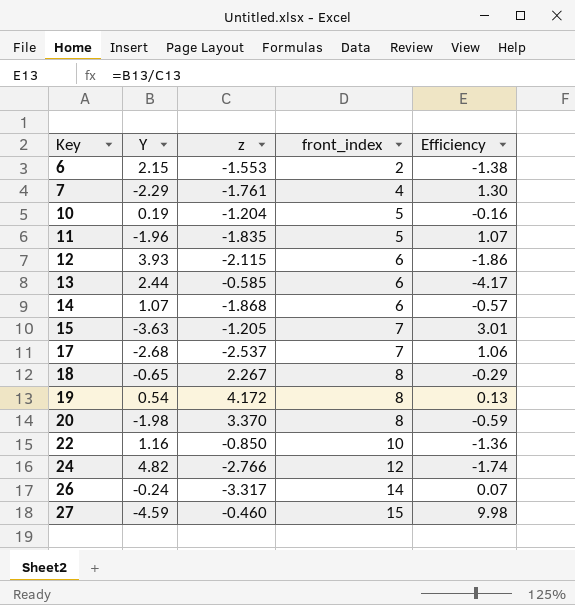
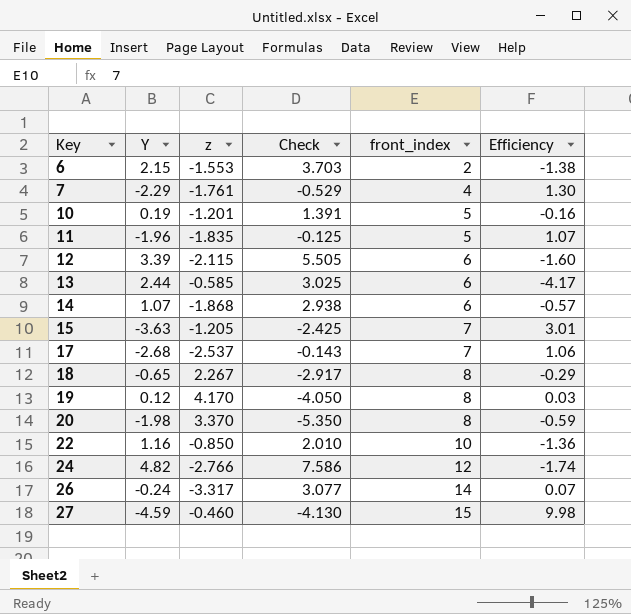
column Check | formula: none -> [Y] - [z]
10 | z: -1.204 -> -1.201
12 | Y: 3.93 -> 3.39
12 | Efficiency: -1.86 -> -1.60
19 | Y: 0.54 -> 0.12
19 | z: 4.172 -> 4.170
19 | Efficiency: 0.13 -> 0.03

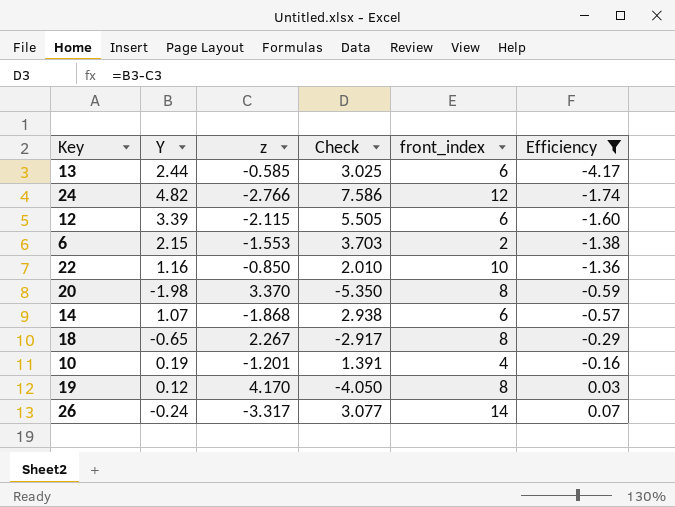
filter: none -> Efficiency <= 0.07
row order: Key ascending -> Efficiency ascending
10 | front_index: 5 -> 4

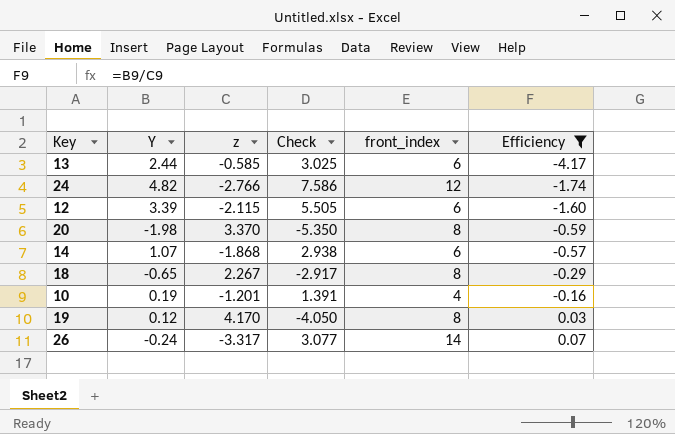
row 6: 2.15 | -1.553 | 3.703 | 2 | -1.38 -> none
row 22: 1.16 | -0.850 | 2.010 | 10 | -1.36 -> none

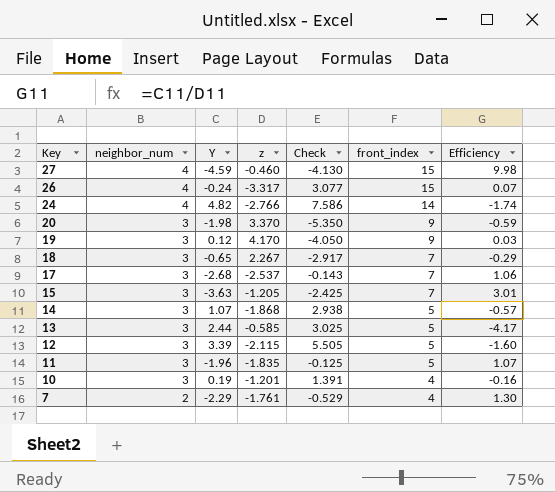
filter: Efficiency <= 0.07 -> none
row order: Efficiency ascending -> Key descending
column neighbor_num | position: none -> 2
26 | front_index: 14 -> 15
24 | front_index: 12 -> 14
20 | front_index: 8 -> 9
19 | front_index: 8 -> 9
18 | front_index: 8 -> 7
14 | front_index: 6 -> 5
13 | front_index: 6 -> 5
12 | front_index: 6 -> 5

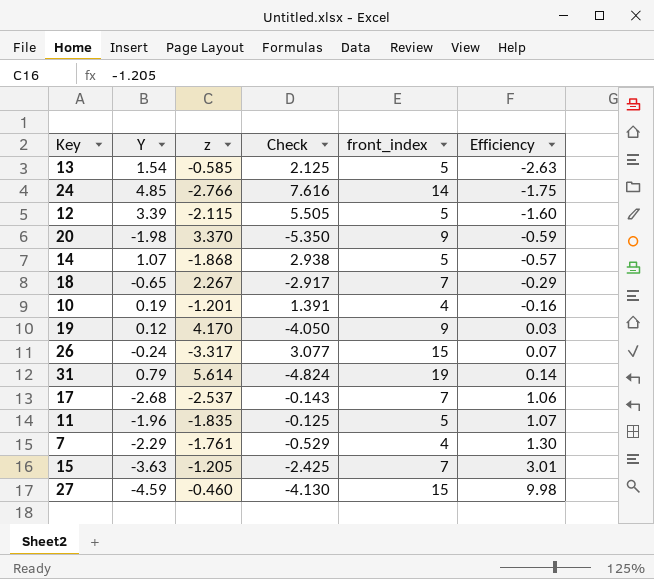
row order: Key descending -> Efficiency ascending
column neighbor_num | position: 2 -> none
13 | Y: 2.44 -> 1.54
13 | Check: 3.025 -> 2.125
13 | Efficiency: -4.17 -> -2.63
24 | Y: 4.82 -> 4.85
24 | Check: 7.586 -> 7.616
24 | Efficiency: -1.74 -> -1.75
row 31: none -> 0.79 | 5.614 | -4.824 | 19 | 0.14

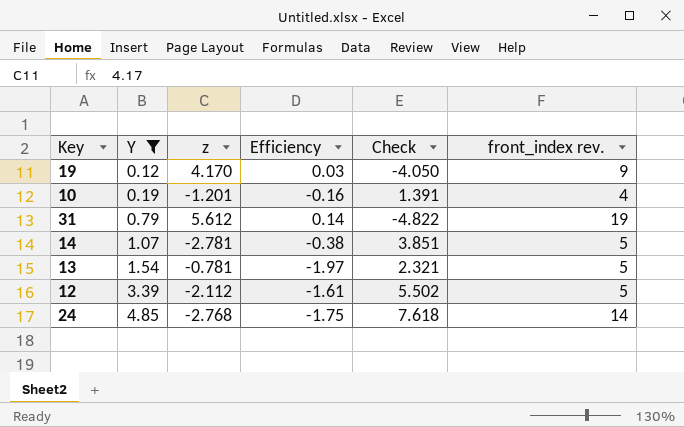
filter: none -> Y >= 0.12
row order: Efficiency ascending -> Y ascending
column Efficiency | position: 6 -> 4
column name: front_index -> front_index rev.
31 | z: 5.614 -> 5.612
31 | Check: -4.824 -> -4.822
14 | z: -1.868 -> -2.781
14 | Efficiency: -0.57 -> -0.38
14 | Check: 2.938 -> 3.851
13 | z: -0.585 -> -0.781
13 | Efficiency: -2.63 -> -1.97
13 | Check: 2.125 -> 2.321
12 | z: -2.115 -> -2.112
12 | Efficiency: -1.60 -> -1.61
12 | Check: 5.505 -> 5.502
24 | z: -2.766 -> -2.768
24 | Check: 7.616 -> 7.618

